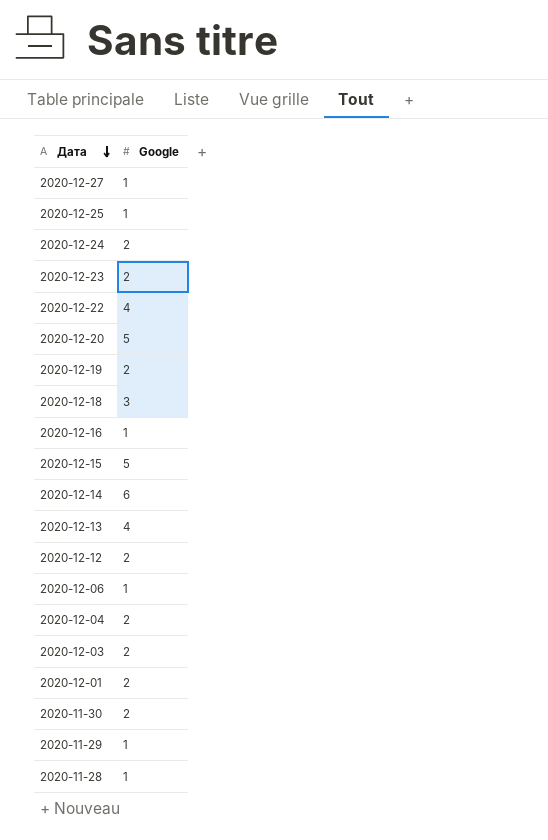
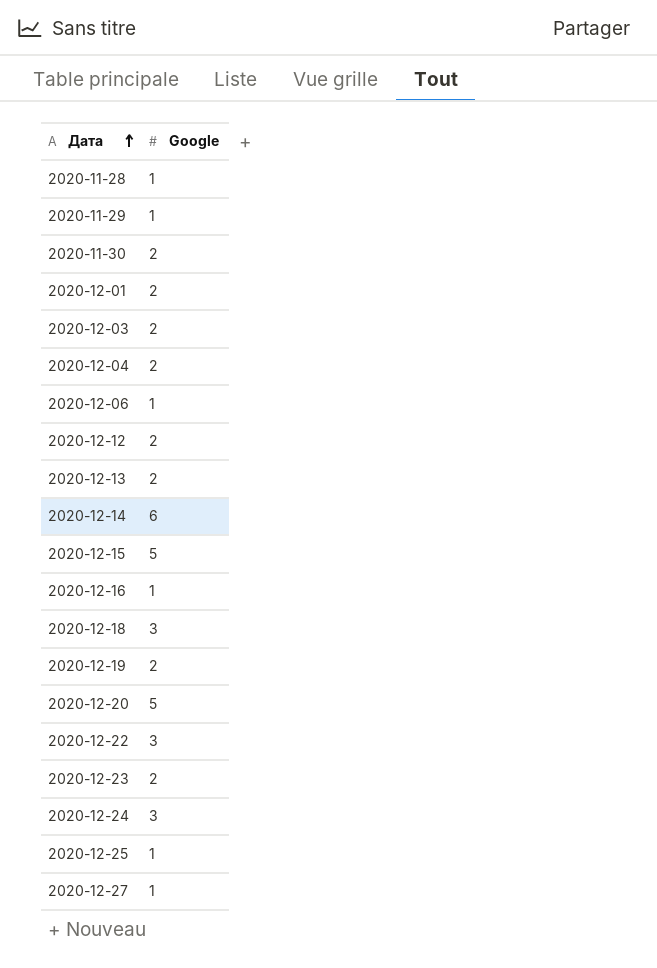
row order: Дата descending -> Дата ascending
2020-12-13 | Google: 4 -> 2
2020-12-22 | Google: 4 -> 3
2020-12-24 | Google: 2 -> 3

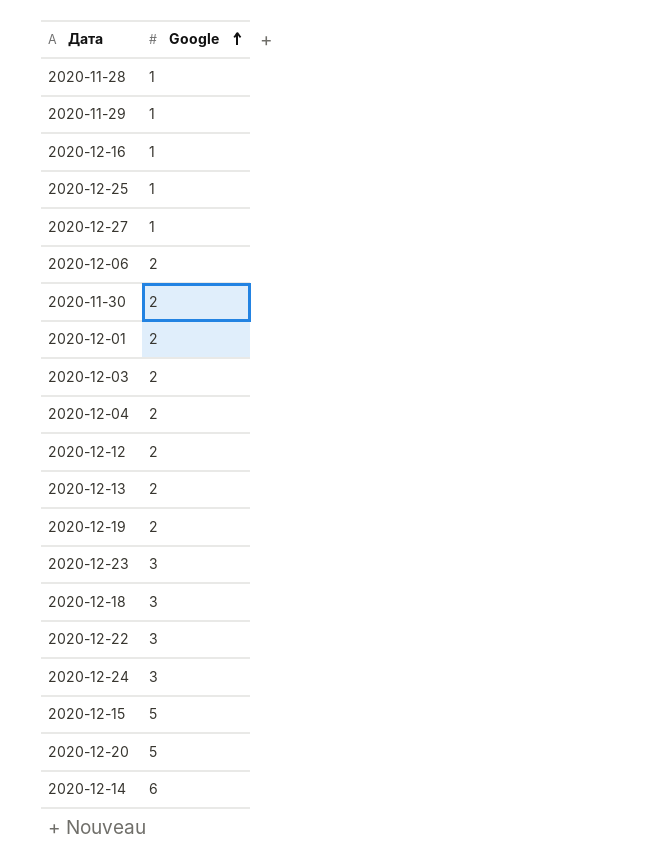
row order: Дата ascending -> Google ascending
2020-12-06 | Google: 1 -> 2
2020-12-23 | Google: 2 -> 3

